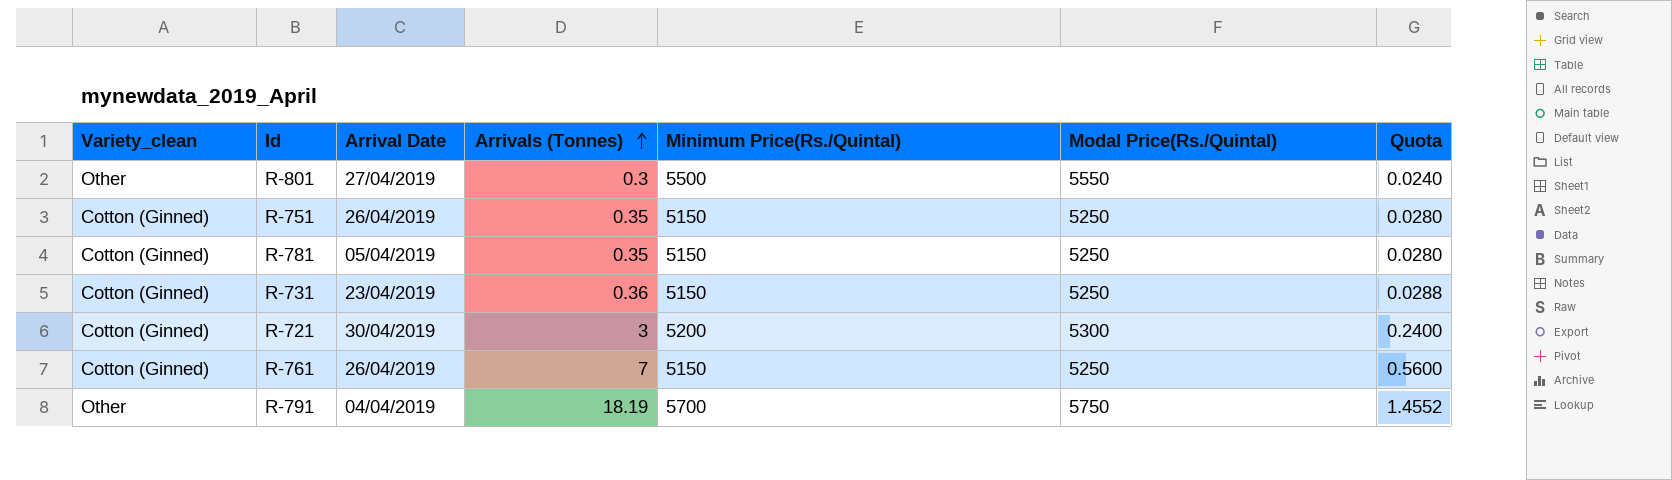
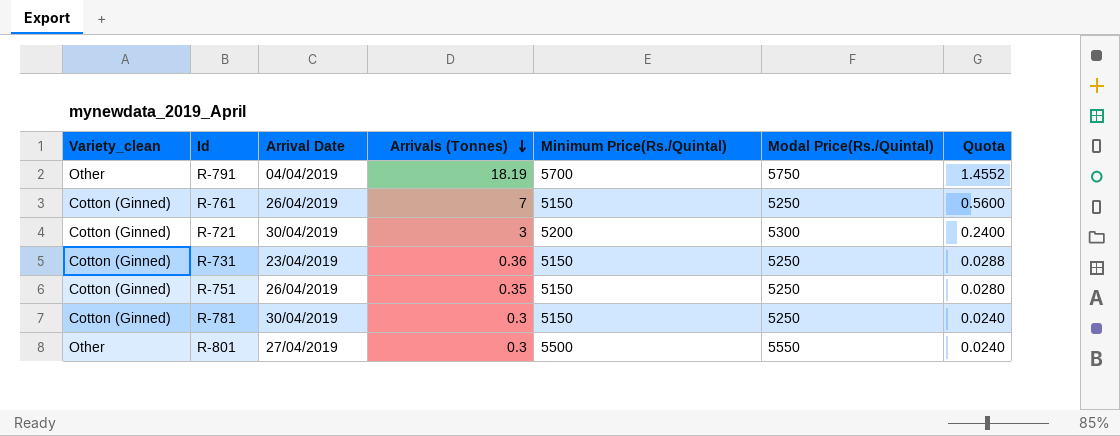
row order: Arrivals (Tonnes) ascending -> Arrivals (Tonnes) descending
R-781 | Arrival Date: 05/04/2019 -> 30/04/2019
R-781 | Arrivals (Tonnes): 0.35 -> 0.3
R-781 | Quota: 0.0280 -> 0.0240

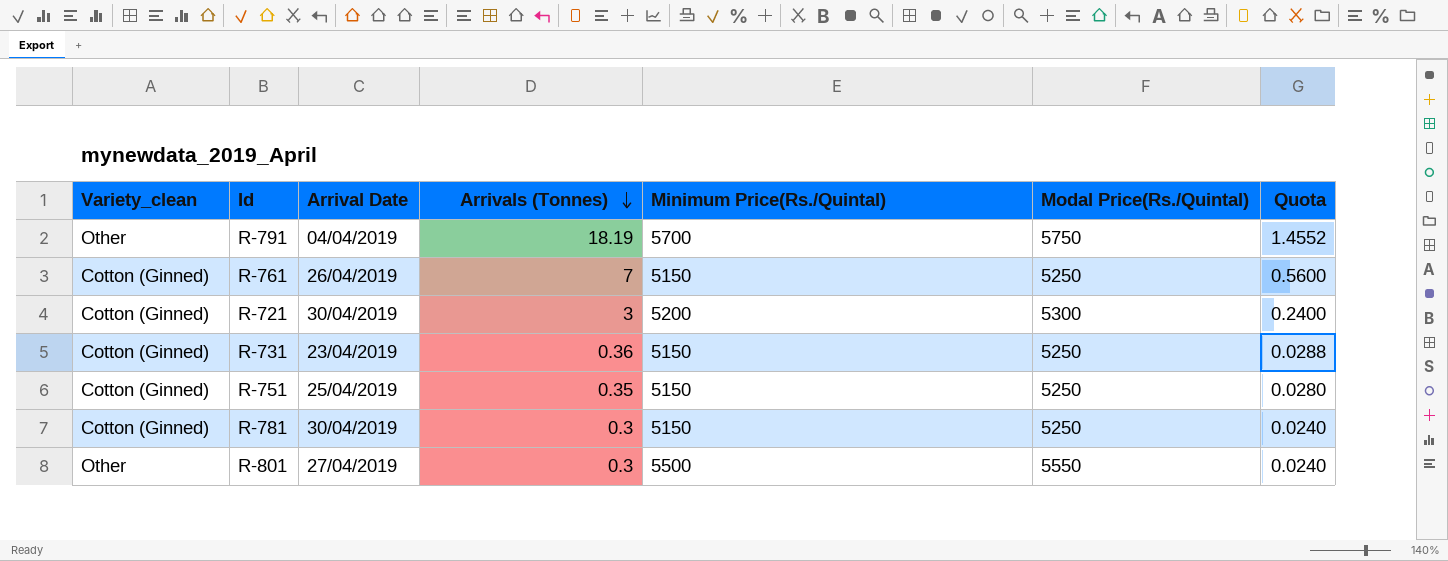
R-751 | Arrival Date: 26/04/2019 -> 25/04/2019

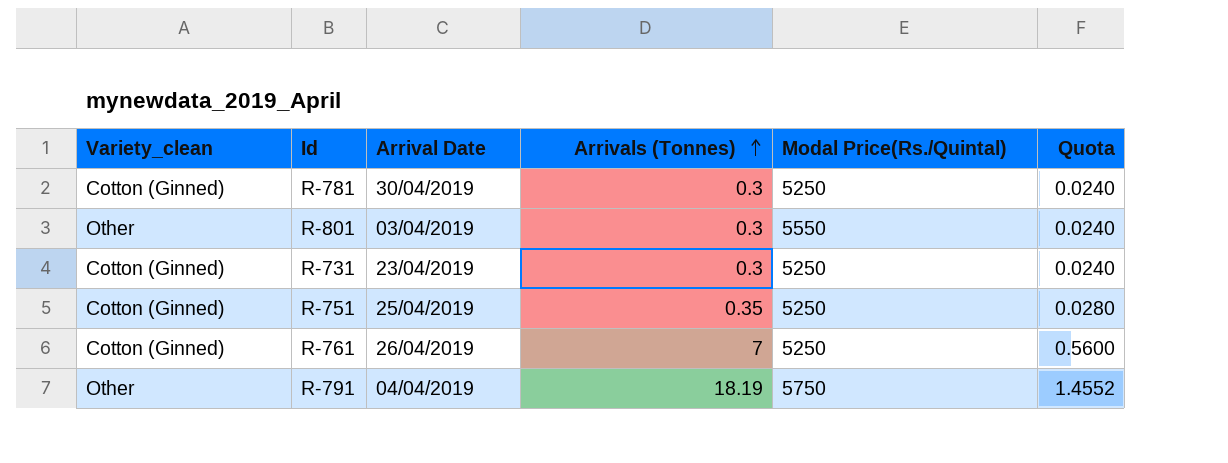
row order: Arrivals (Tonnes) descending -> Arrivals (Tonnes) ascending
column Minimum Price(Rs./Quintal) | position: 5 -> none
row R-721: Cotton (Ginned) | 30/04/2019 | 3 | 5200 | 5300 | 0.2400 -> none
R-801 | Arrival Date: 27/04/2019 -> 03/04/2019
R-731 | Arrivals (Tonnes): 0.36 -> 0.3
R-731 | Quota: 0.0288 -> 0.0240

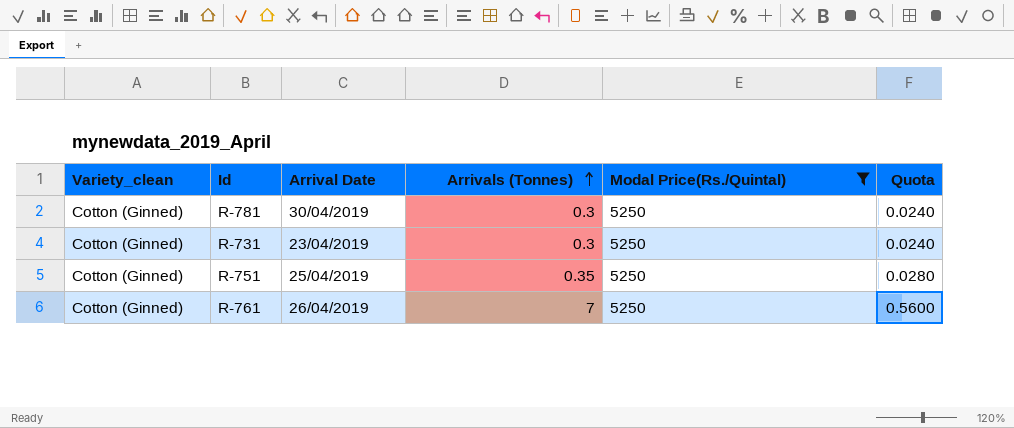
filter: none -> Modal Price(Rs./Quintal) = 5250

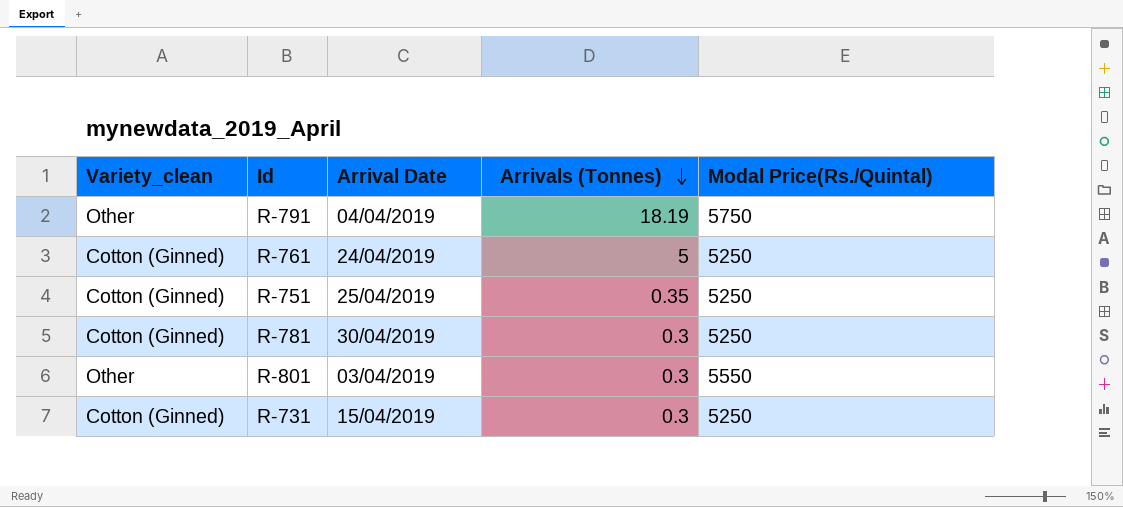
filter: Modal Price(Rs./Quintal) = 5250 -> none
row order: Arrivals (Tonnes) ascending -> Arrivals (Tonnes) descending
column Quota | formula: [Arrivals (Tonnes)] * 0.08 -> none
R-761 | Arrival Date: 26/04/2019 -> 24/04/2019
R-761 | Arrivals (Tonnes): 7 -> 5
R-731 | Arrival Date: 23/04/2019 -> 15/04/2019

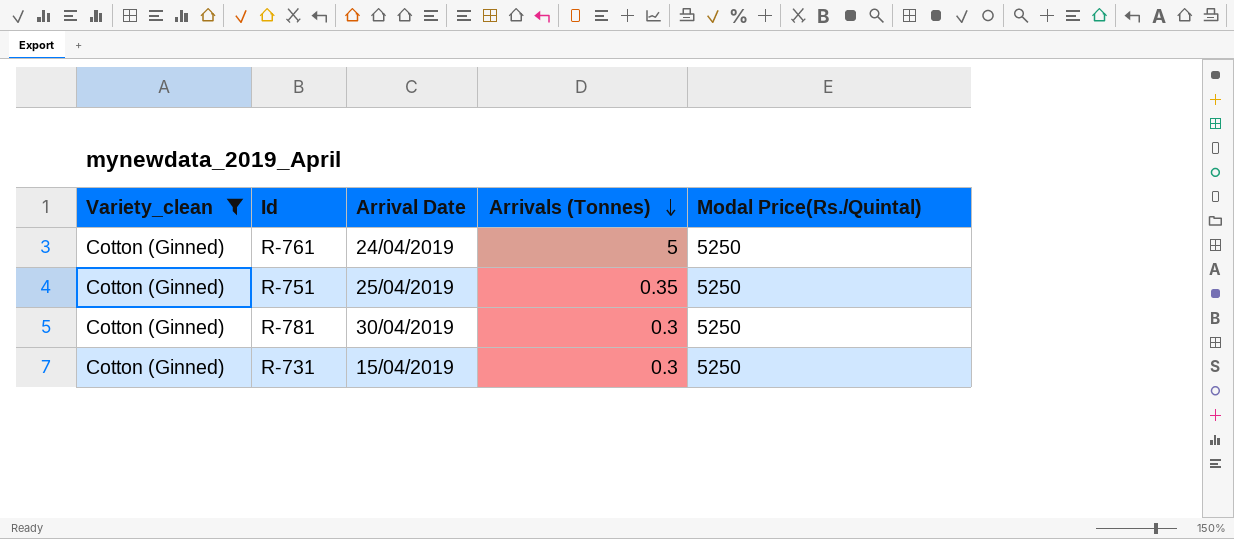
filter: none -> Variety_clean = Cotton (Ginned)

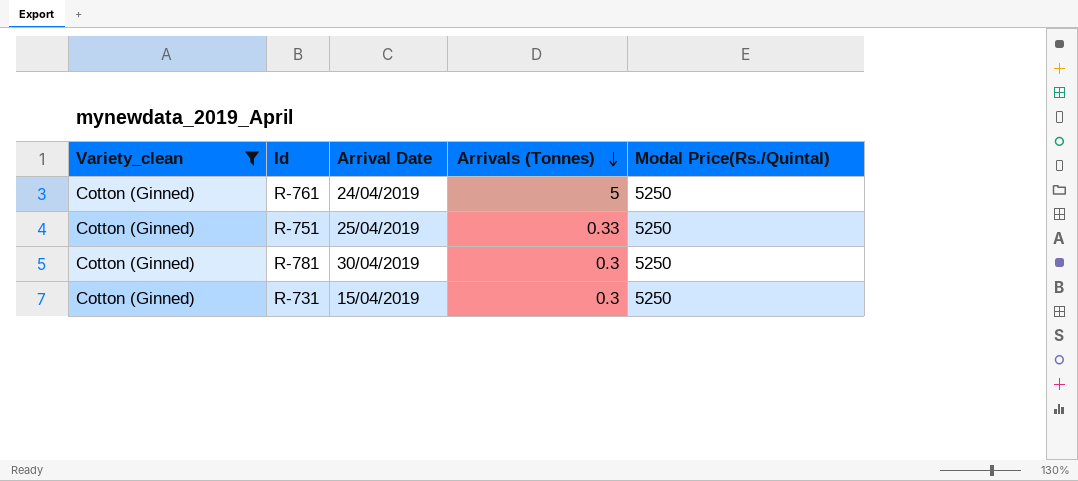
R-751 | Arrivals (Tonnes): 0.35 -> 0.33

